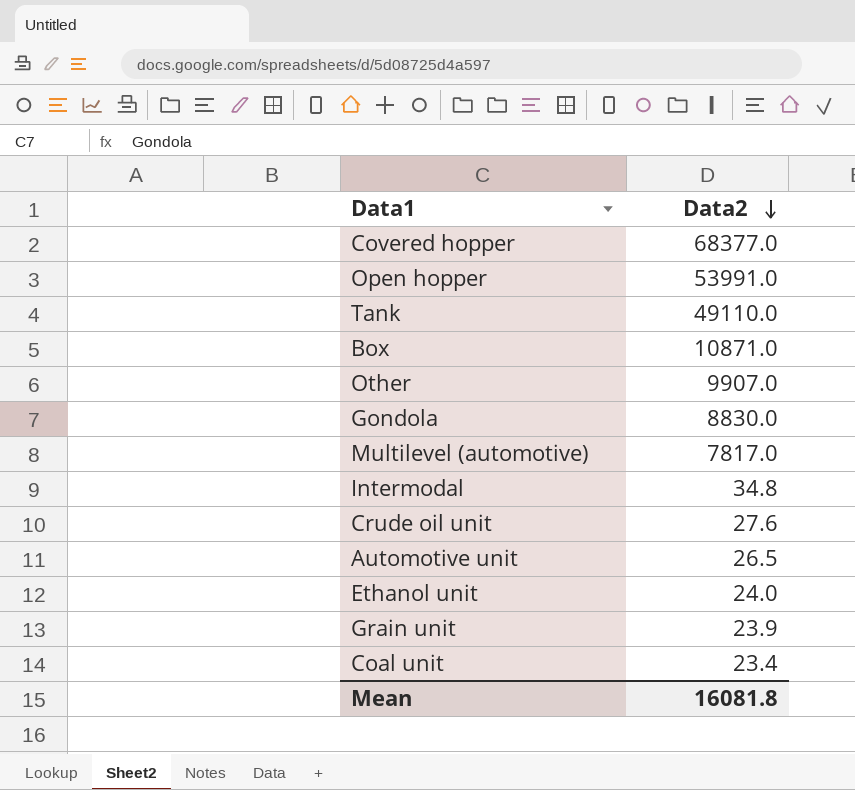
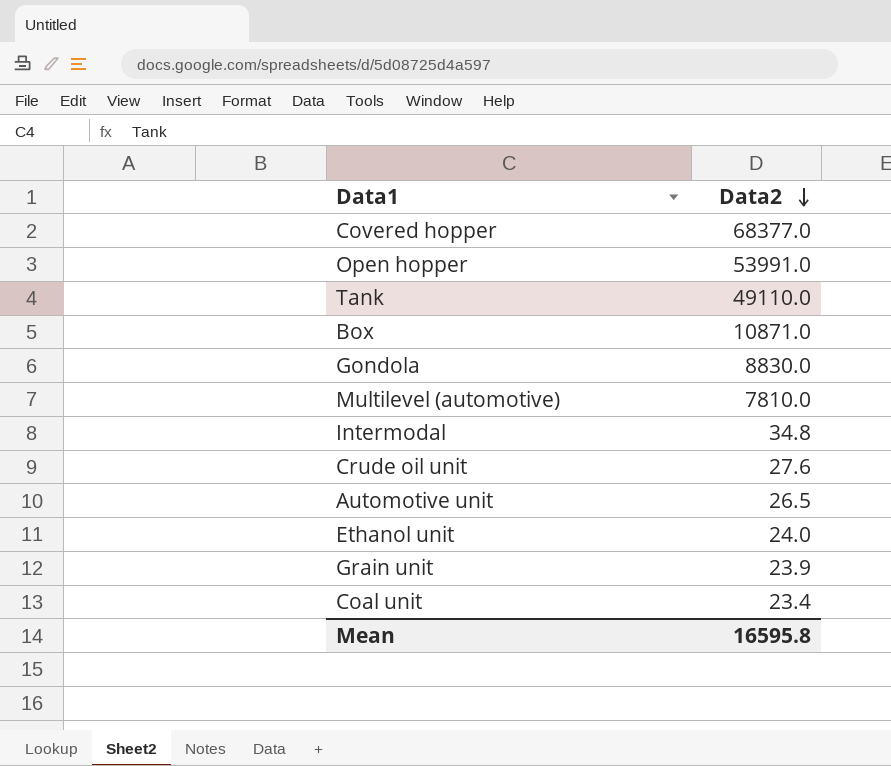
row Other: 9907.0 -> none
Multilevel (automotive) | Data2: 7817.0 -> 7810.0
Mean | Data2: 16081.8 -> 16595.8

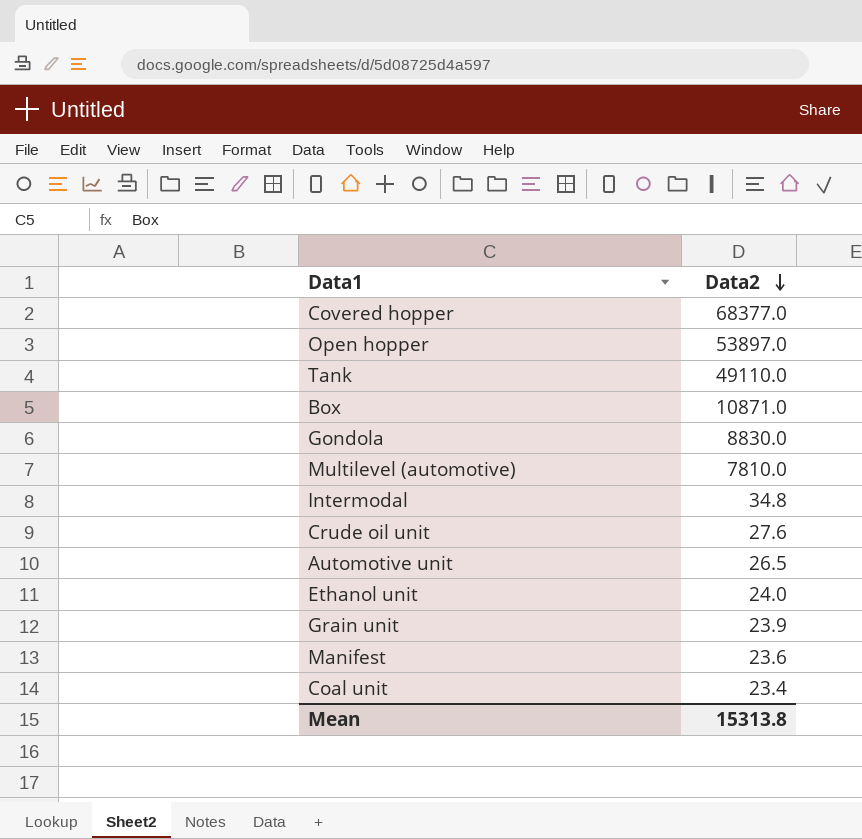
Open hopper | Data2: 53991.0 -> 53897.0
row Manifest: none -> 23.6
Mean | Data2: 16595.8 -> 15313.8

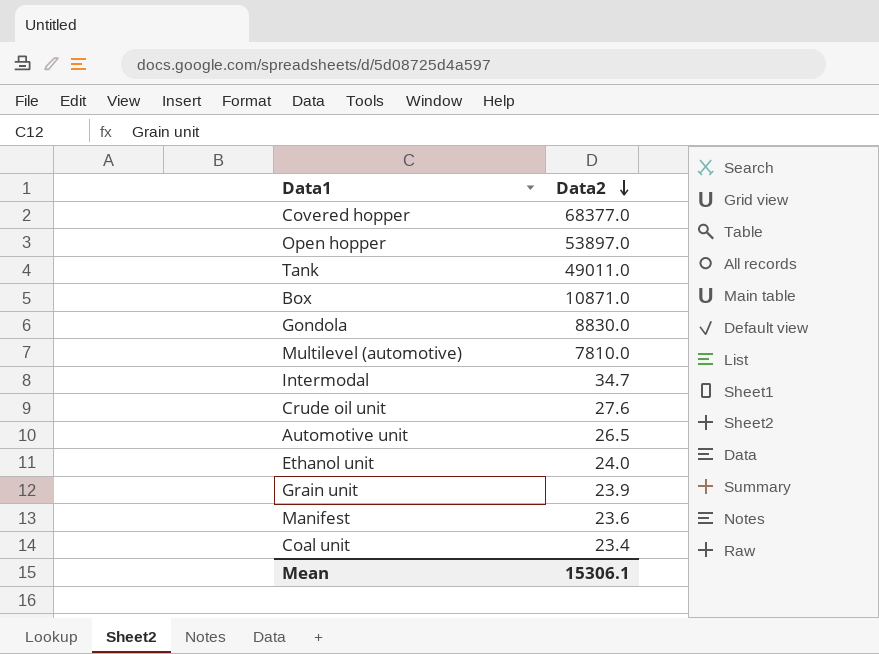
Tank | Data2: 49110.0 -> 49011.0
Intermodal | Data2: 34.8 -> 34.7
Mean | Data2: 15313.8 -> 15306.1

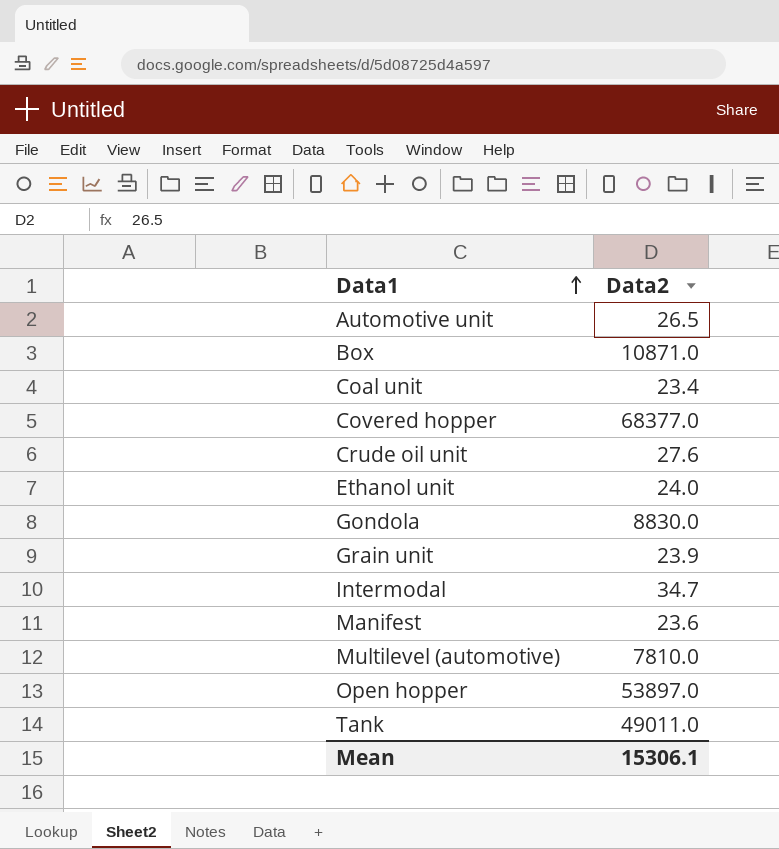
row order: Data2 descending -> Data1 ascending

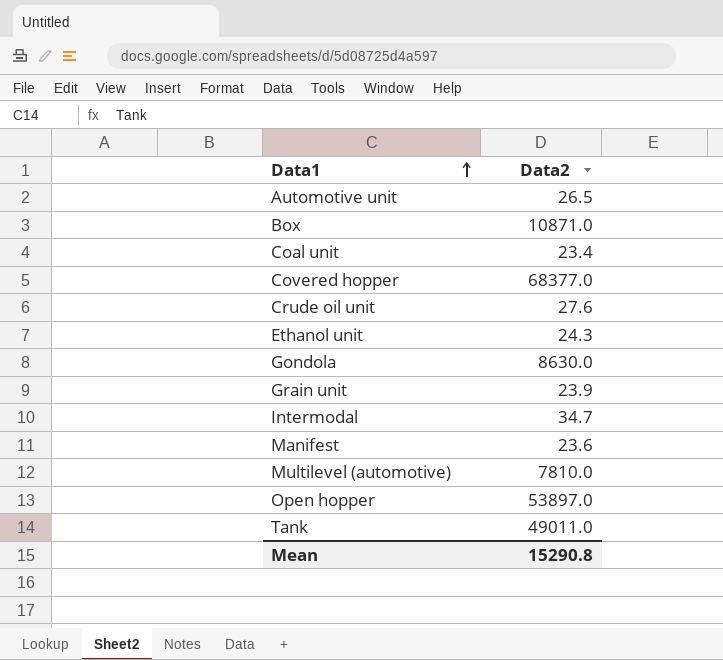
Ethanol unit | Data2: 24.0 -> 24.3
Gondola | Data2: 8830.0 -> 8630.0
Mean | Data2: 15306.1 -> 15290.8

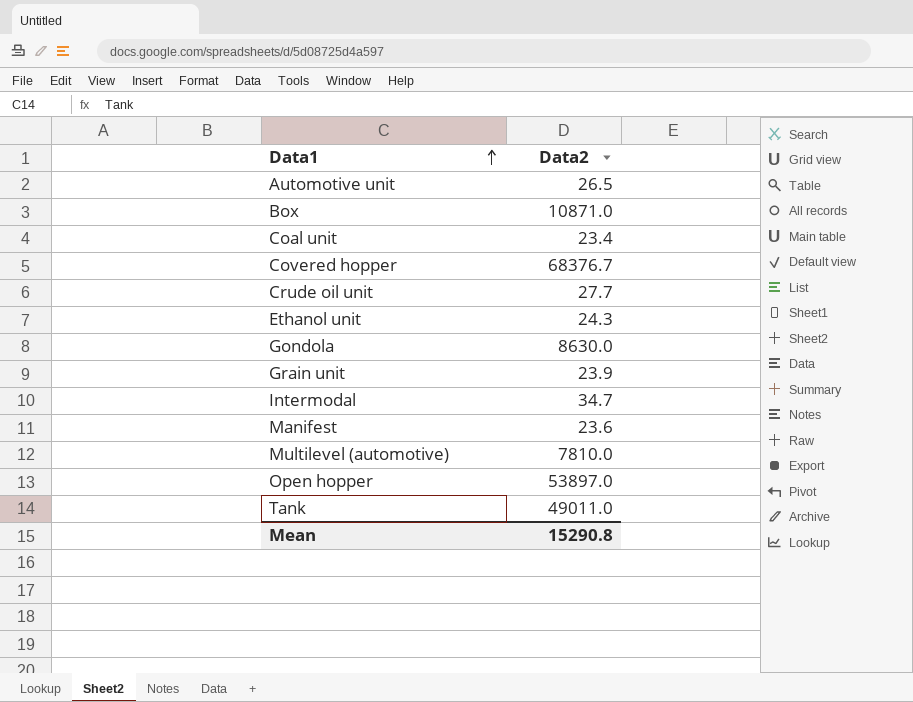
Covered hopper | Data2: 68377.0 -> 68376.7
Crude oil unit | Data2: 27.6 -> 27.7

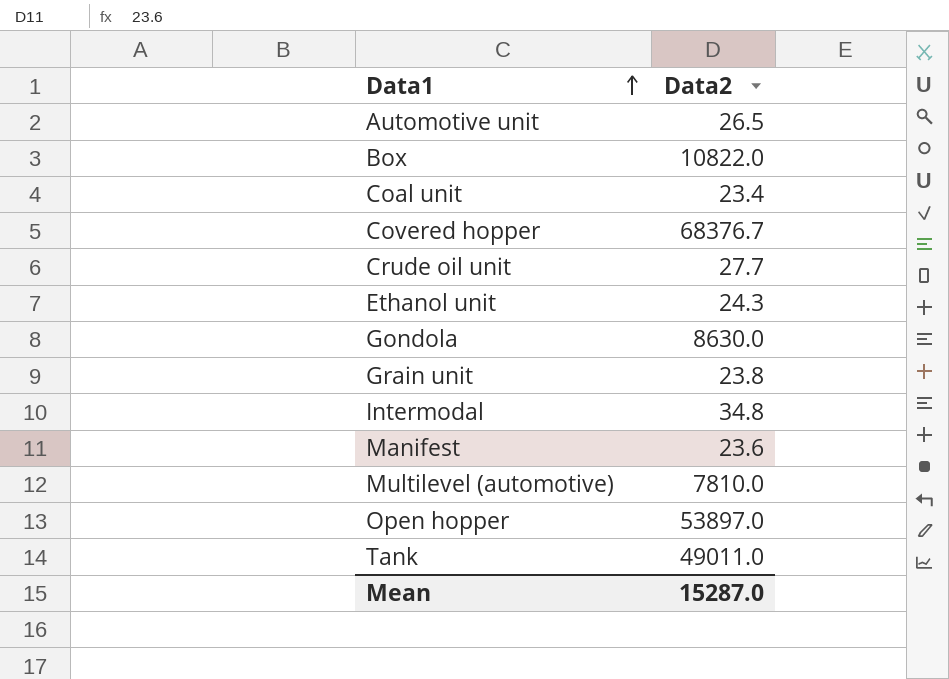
Box | Data2: 10871.0 -> 10822.0
Grain unit | Data2: 23.9 -> 23.8
Intermodal | Data2: 34.7 -> 34.8
Mean | Data2: 15290.8 -> 15287.0

